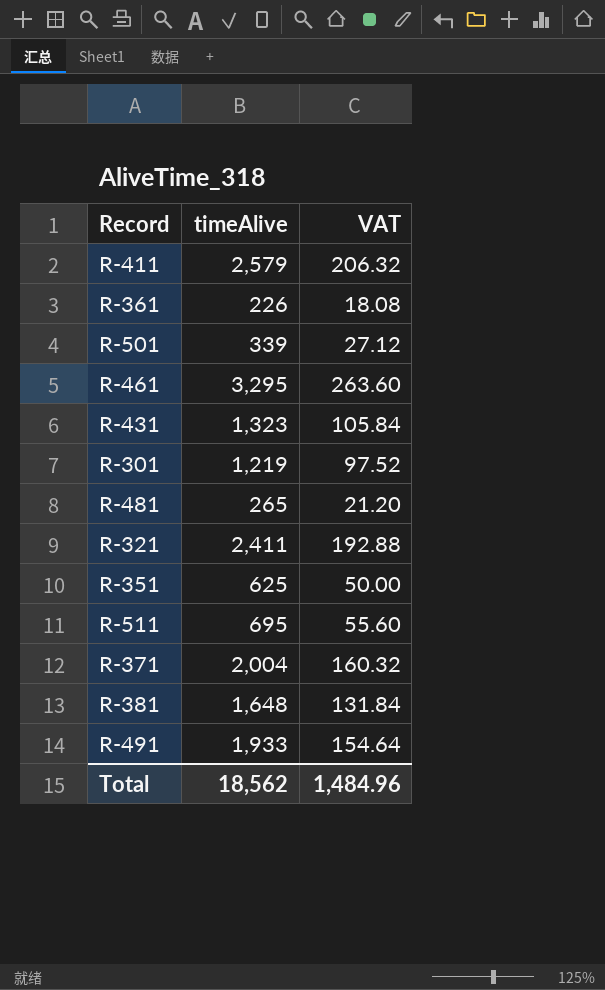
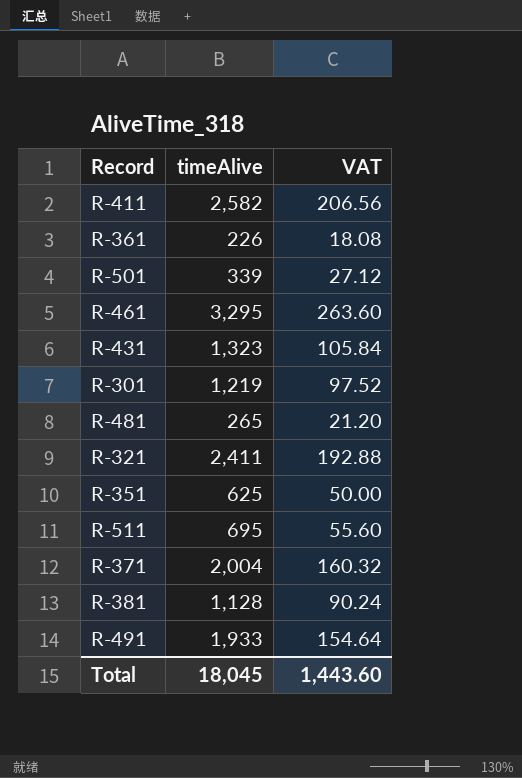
R-411 | timeAlive: 2,579 -> 2,582
R-411 | VAT: 206.32 -> 206.56
R-381 | timeAlive: 1,648 -> 1,128
R-381 | VAT: 131.84 -> 90.24
Total | timeAlive: 18,562 -> 18,045
Total | VAT: 1,484.96 -> 1,443.60

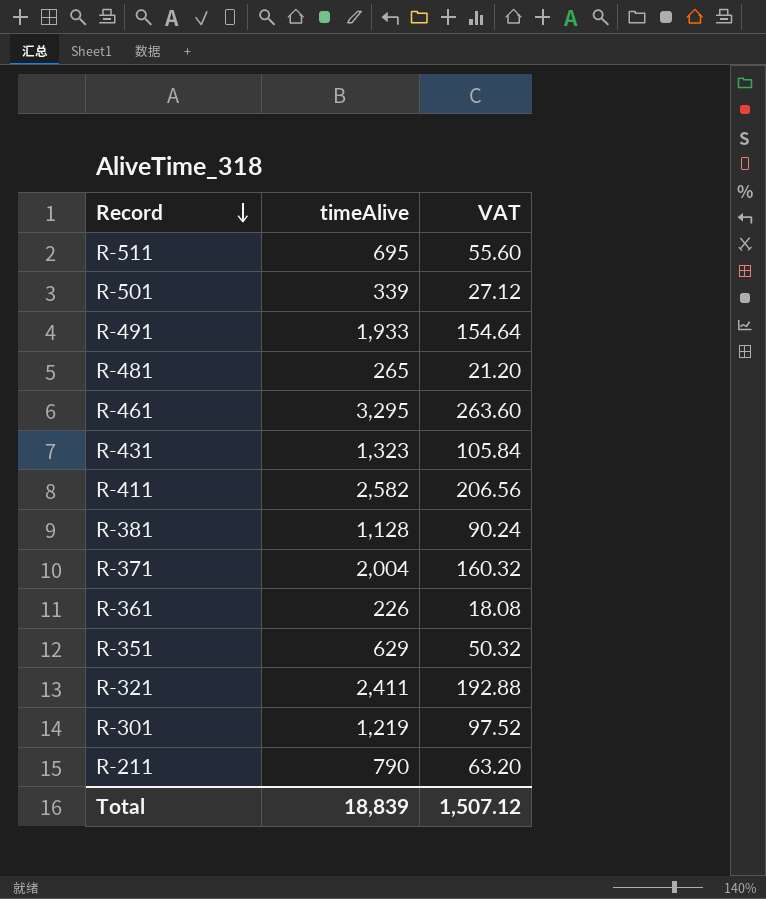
row order: none -> Record descending
R-351 | timeAlive: 625 -> 629
R-351 | VAT: 50.00 -> 50.32
row R-211: none -> 790 | 63.20
Total | timeAlive: 18,045 -> 18,839
Total | VAT: 1,443.60 -> 1,507.12

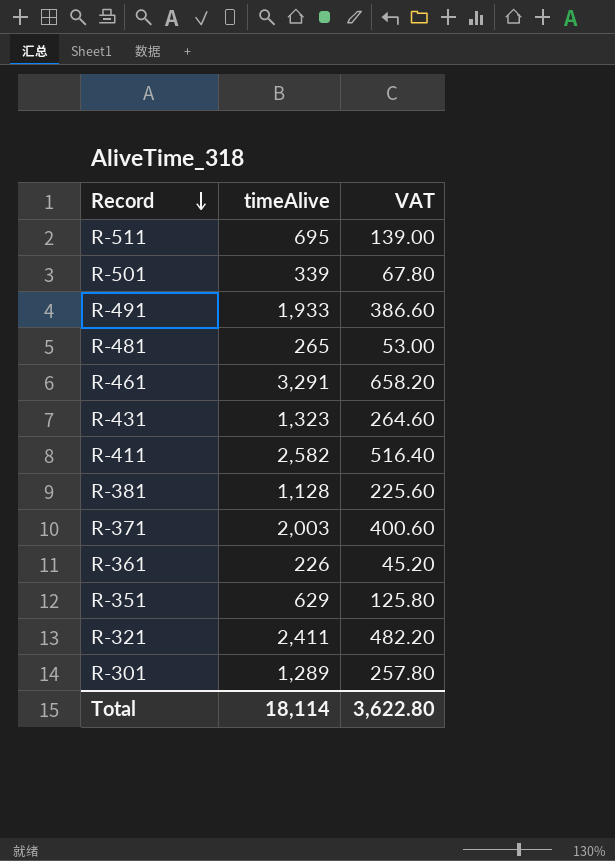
column VAT | formula: [timeAlive] * 0.08 -> [timeAlive] * 0.2
row R-211: 790 | 63.20 -> none
R-461 | timeAlive: 3,295 -> 3,291
R-371 | timeAlive: 2,004 -> 2,003
R-301 | timeAlive: 1,219 -> 1,289
Total | timeAlive: 18,839 -> 18,114
Total | VAT: 1,507.12 -> 3,622.80

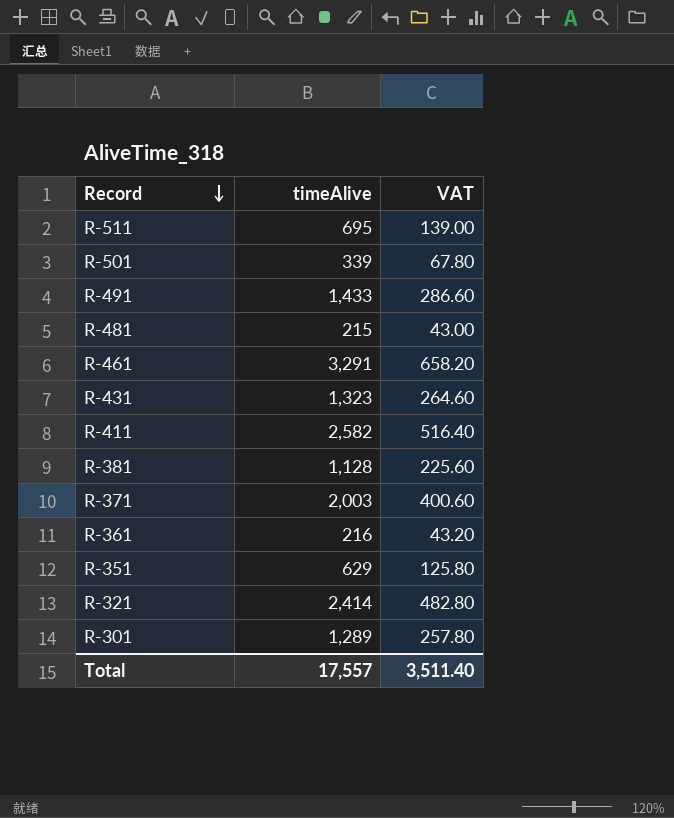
R-491 | timeAlive: 1,933 -> 1,433
R-491 | VAT: 386.60 -> 286.60
R-481 | timeAlive: 265 -> 215
R-481 | VAT: 53.00 -> 43.00
R-361 | timeAlive: 226 -> 216
R-361 | VAT: 45.20 -> 43.20
R-321 | timeAlive: 2,411 -> 2,414
R-321 | VAT: 482.20 -> 482.80
Total | timeAlive: 18,114 -> 17,557
Total | VAT: 3,622.80 -> 3,511.40

